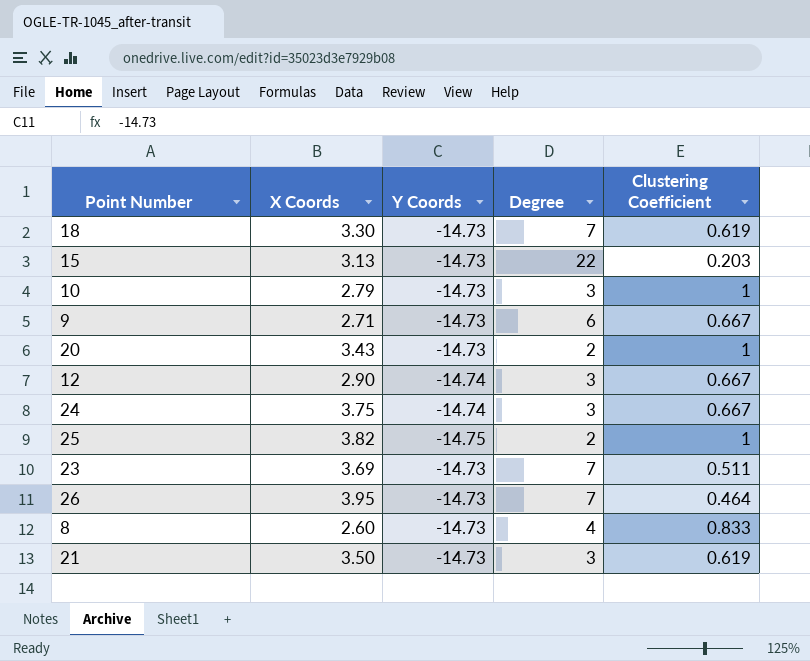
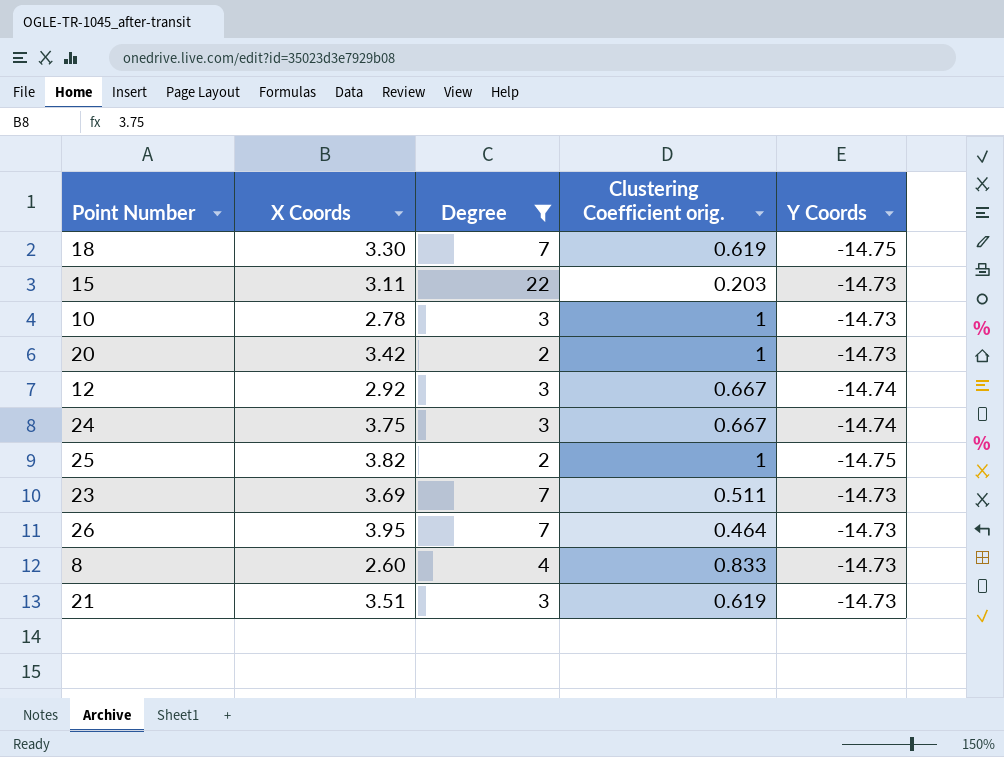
filter: none -> Degree != 6
column name: Clustering Coefficient -> Clustering Coefficient orig.
column Y Coords | position: 3 -> 5
18 | Y Coords: -14.73 -> -14.75
15 | X Coords: 3.13 -> 3.11
10 | X Coords: 2.79 -> 2.78
20 | X Coords: 3.43 -> 3.42
12 | X Coords: 2.90 -> 2.92
21 | X Coords: 3.50 -> 3.51

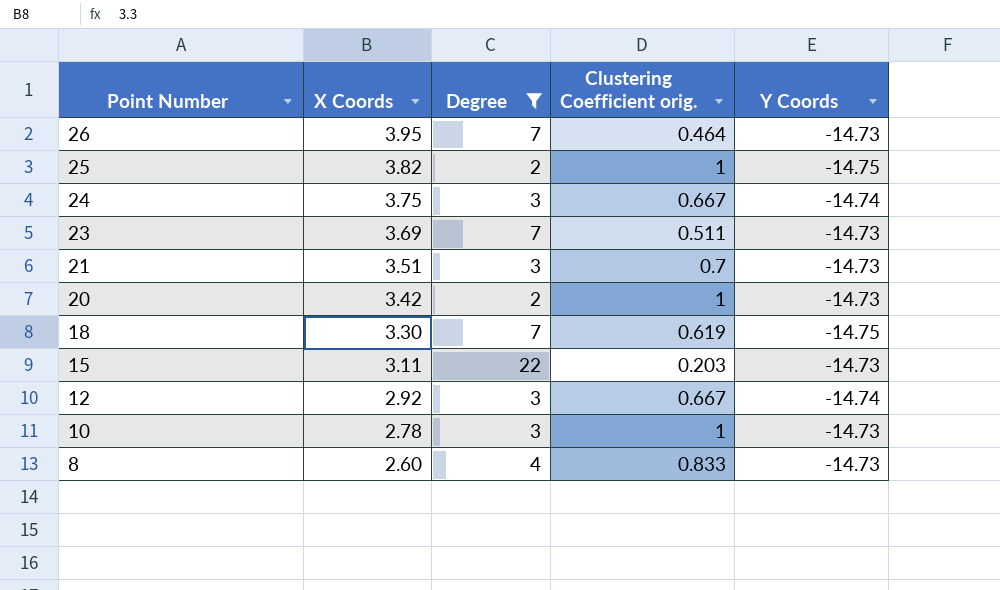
row order: none -> Point Number descending
21 | Clustering Coefficient orig.: 0.619 -> 0.7

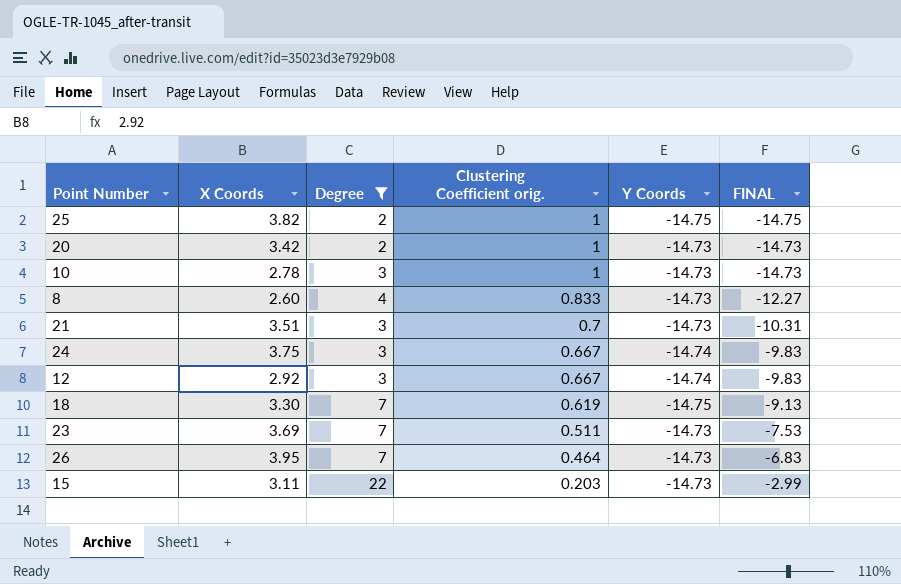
row order: Point Number descending -> Clustering Coefficient orig. descending
column FINAL | formula: none -> [Clustering Coefficient orig.] * [Y Coords]

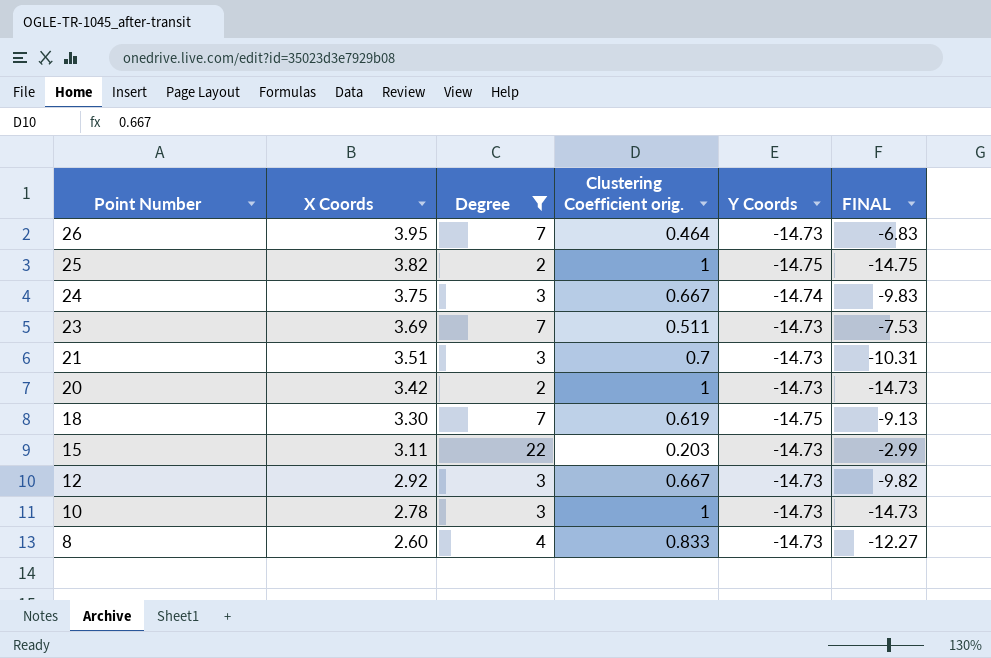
row order: Clustering Coefficient orig. descending -> Point Number descending
12 | Y Coords: -14.74 -> -14.73
12 | FINAL: -9.83 -> -9.82

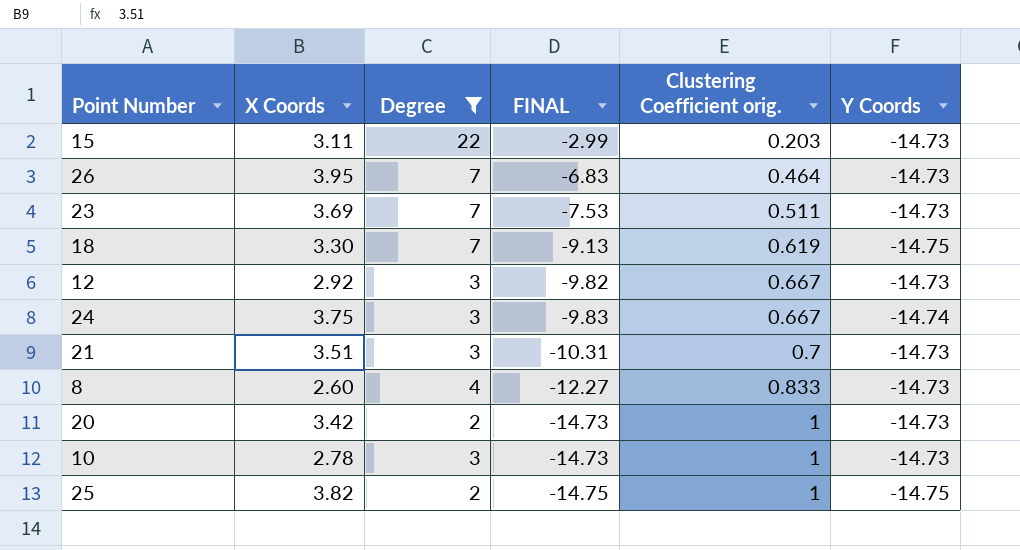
row order: Point Number descending -> FINAL descending
column FINAL | position: 6 -> 4

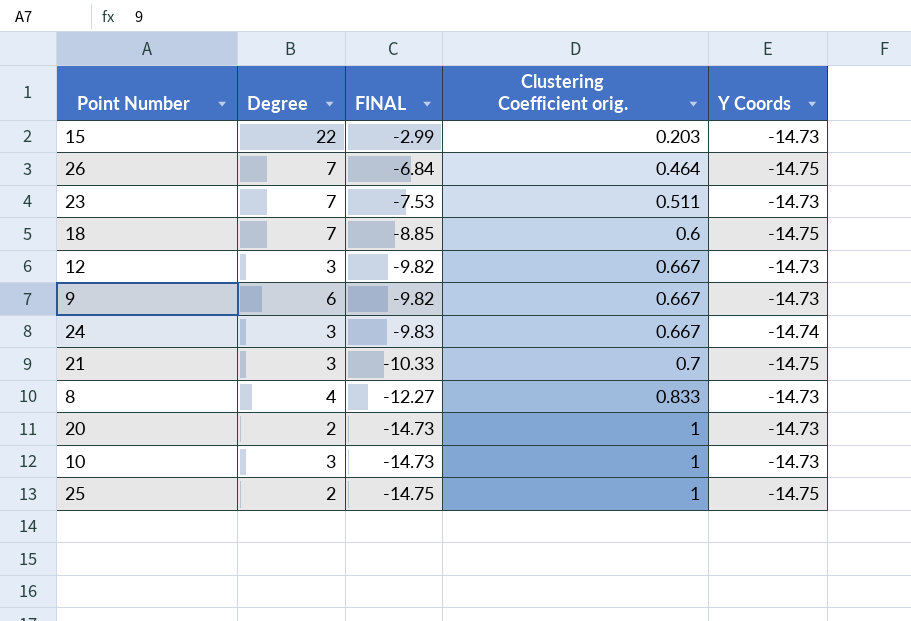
filter: Degree != 6 -> none
column X Coords | position: 2 -> none
26 | FINAL: -6.83 -> -6.84
26 | Y Coords: -14.73 -> -14.75
18 | FINAL: -9.13 -> -8.85
18 | Clustering Coefficient orig.: 0.619 -> 0.6
21 | FINAL: -10.31 -> -10.33
21 | Y Coords: -14.73 -> -14.75

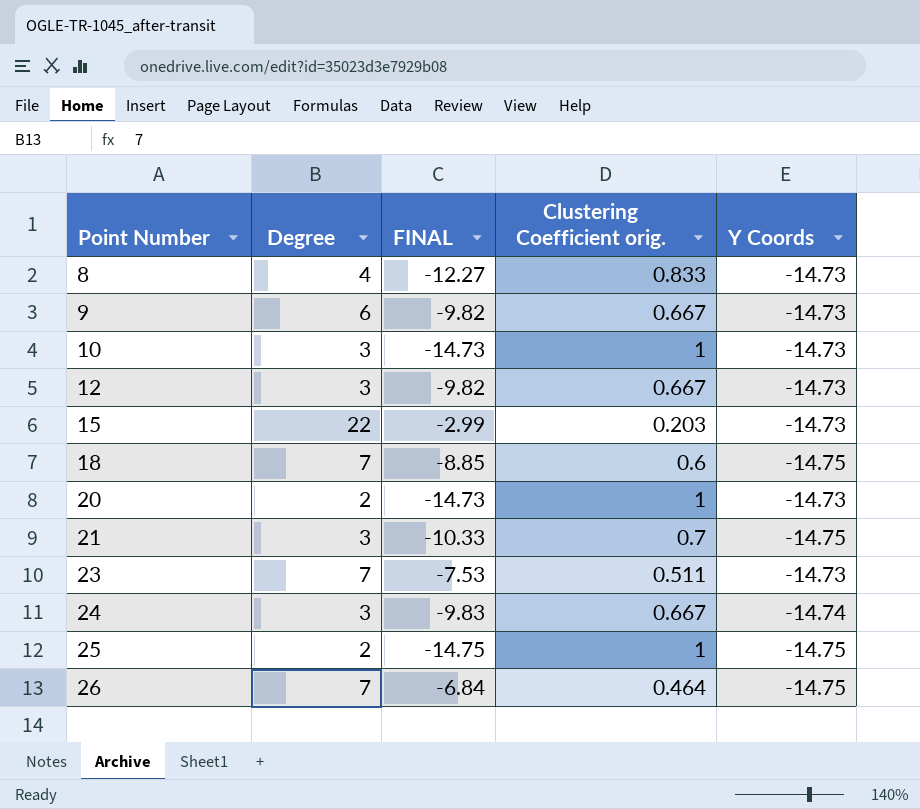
row order: FINAL descending -> Point Number ascending

